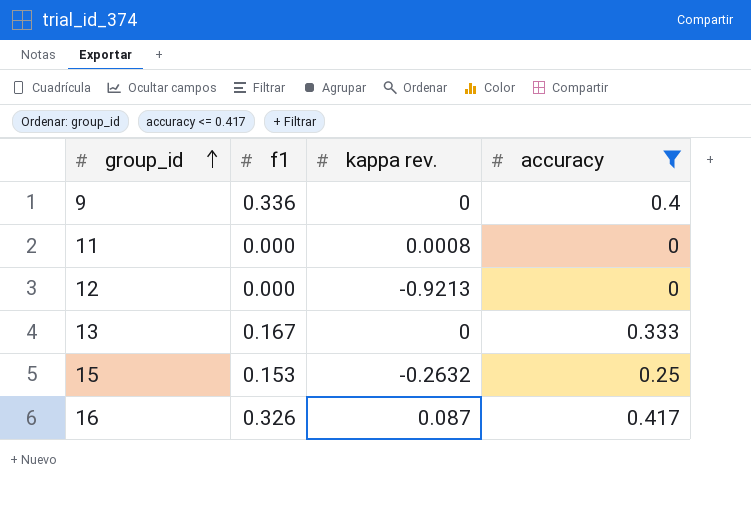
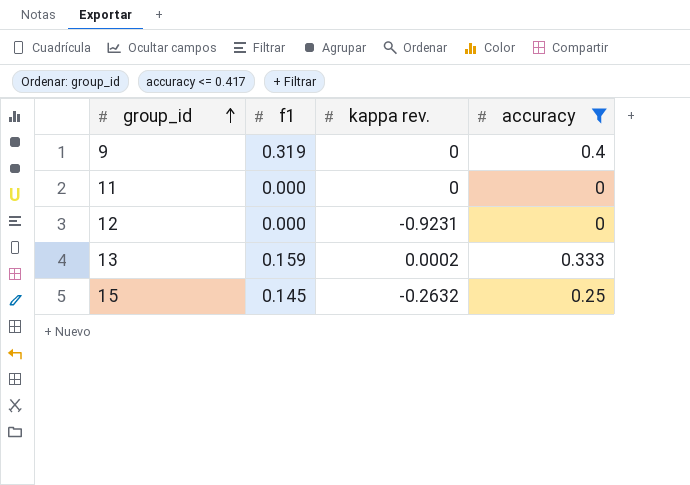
row 16: 0.326 | 0.087 | 0.417 -> none
9 | f1: 0.336 -> 0.319
11 | kappa rev.: 0.0008 -> 0
12 | kappa rev.: -0.9213 -> -0.9231
13 | f1: 0.167 -> 0.159
13 | kappa rev.: 0 -> 0.0002
15 | f1: 0.153 -> 0.145

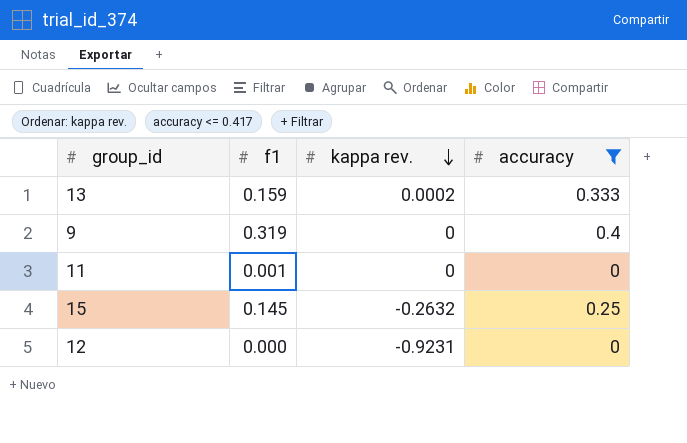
row order: group_id ascending -> kappa rev. descending
11 | f1: 0.000 -> 0.001

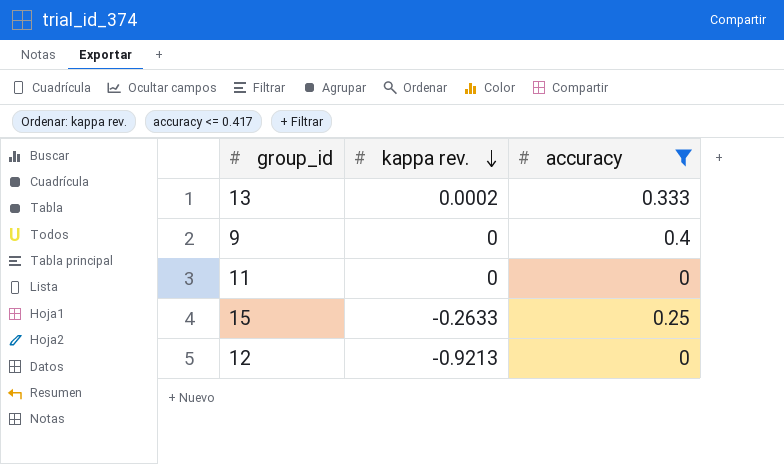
column f1 | position: 2 -> none
15 | kappa rev.: -0.2632 -> -0.2633
12 | kappa rev.: -0.9231 -> -0.9213

